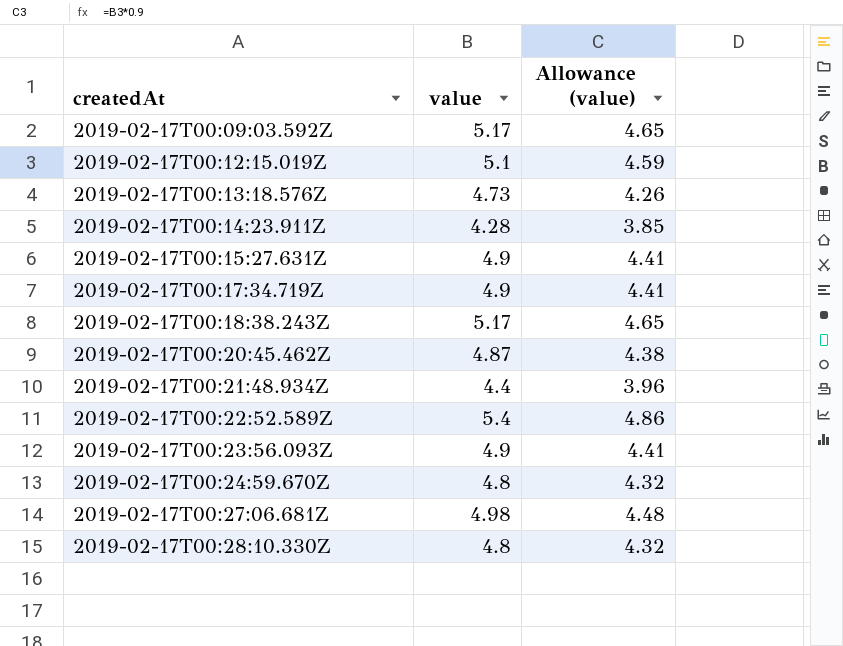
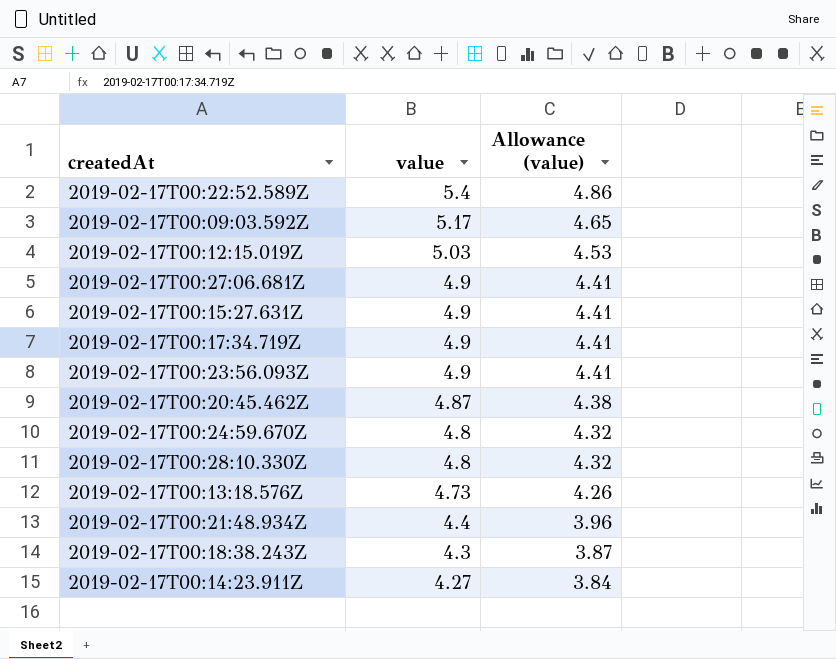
row order: createdAt ascending -> value descending
2019-02-17T00:12:15.019Z | value: 5.1 -> 5.03
2019-02-17T00:12:15.019Z | Allowance (value): 4.59 -> 4.53
2019-02-17T00:27:06.681Z | value: 4.98 -> 4.9
2019-02-17T00:27:06.681Z | Allowance (value): 4.48 -> 4.41
2019-02-17T00:18:38.243Z | value: 5.17 -> 4.3
2019-02-17T00:18:38.243Z | Allowance (value): 4.65 -> 3.87
2019-02-17T00:14:23.911Z | value: 4.28 -> 4.27
2019-02-17T00:14:23.911Z | Allowance (value): 3.85 -> 3.84

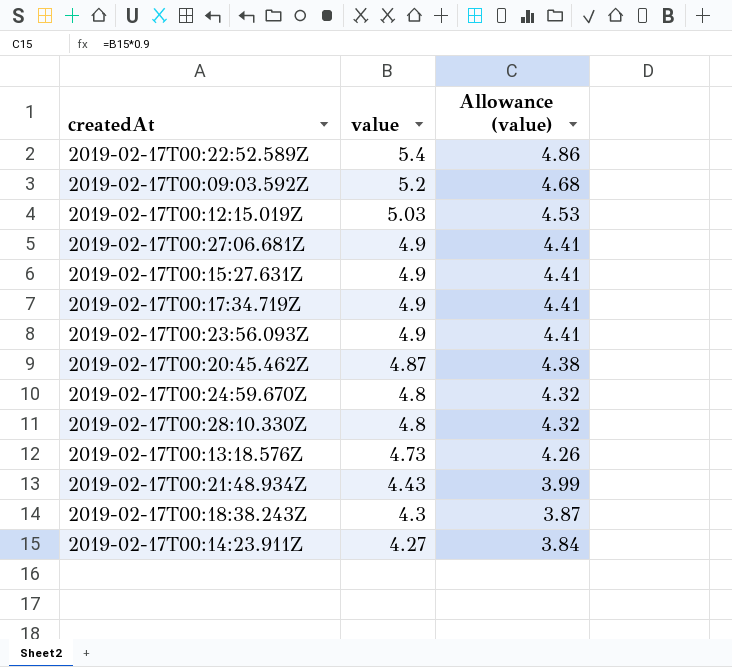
2019-02-17T00:09:03.592Z | value: 5.17 -> 5.2
2019-02-17T00:09:03.592Z | Allowance (value): 4.65 -> 4.68
2019-02-17T00:21:48.934Z | value: 4.4 -> 4.43
2019-02-17T00:21:48.934Z | Allowance (value): 3.96 -> 3.99

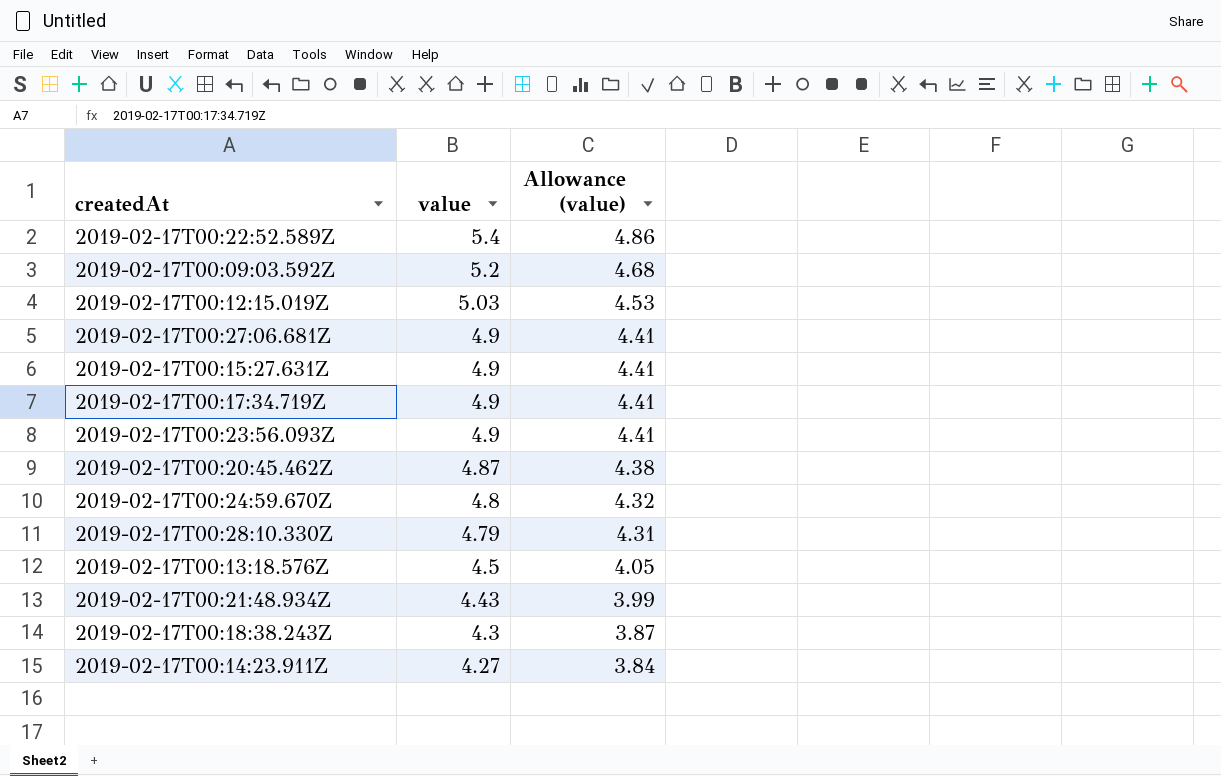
2019-02-17T00:28:10.330Z | value: 4.8 -> 4.79
2019-02-17T00:28:10.330Z | Allowance (value): 4.32 -> 4.31
2019-02-17T00:13:18.576Z | value: 4.73 -> 4.5
2019-02-17T00:13:18.576Z | Allowance (value): 4.26 -> 4.05

